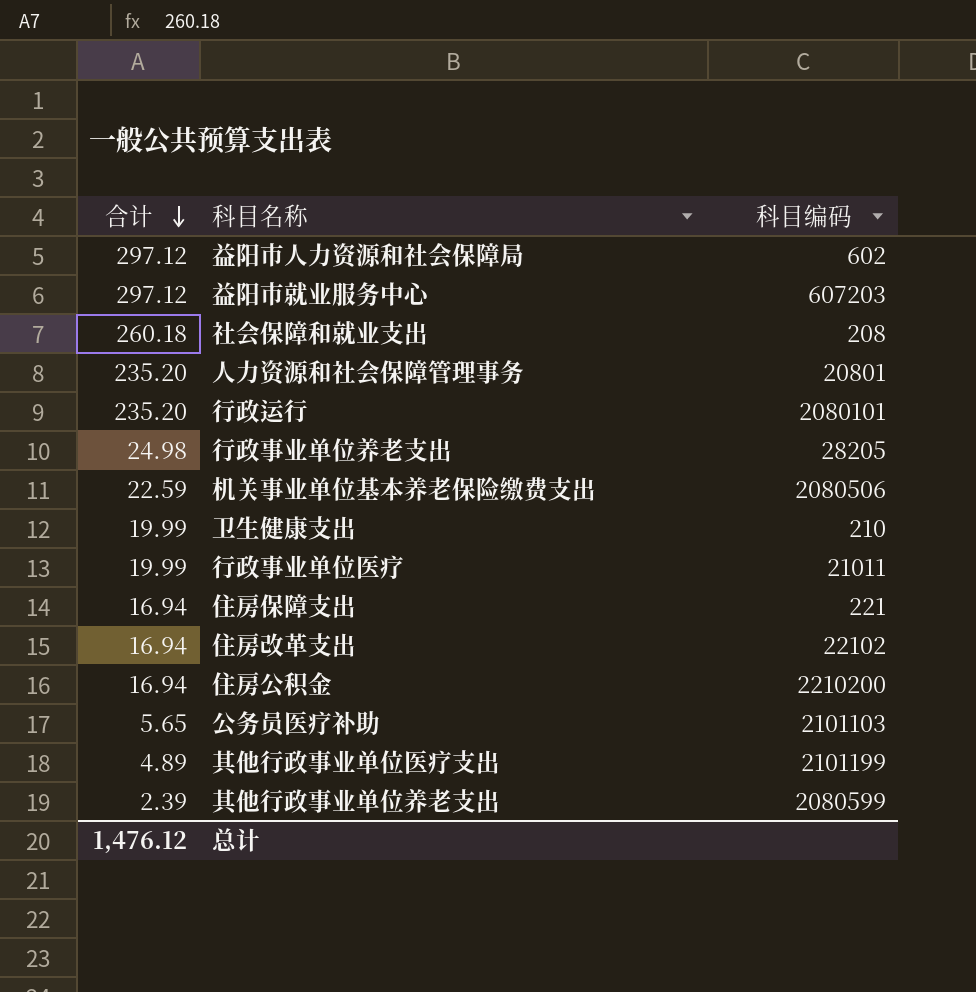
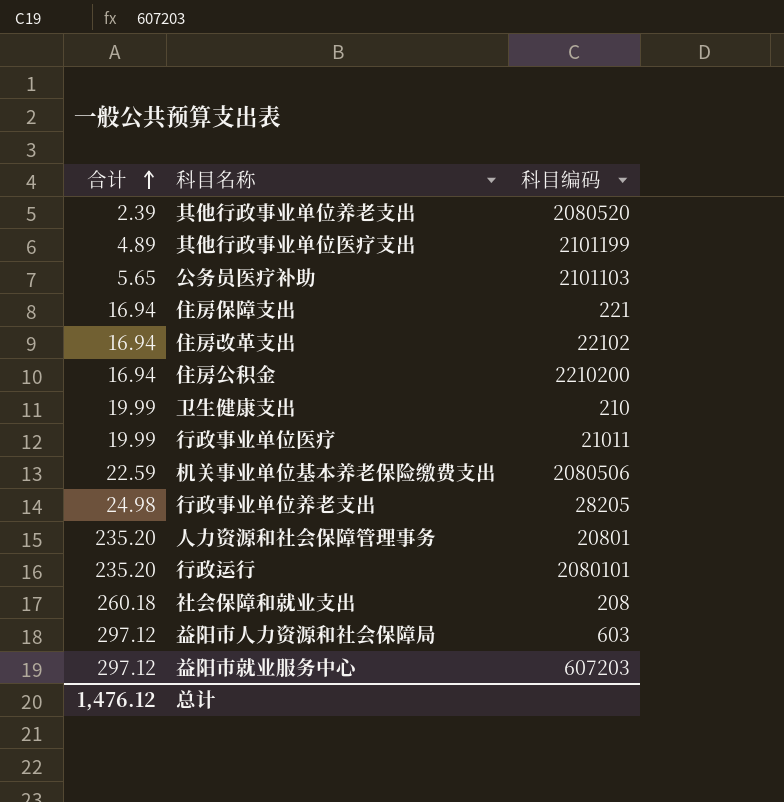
row order: 合计 descending -> 合计 ascending
其他行政事业单位养老支出 | 科目编码: 2080599 -> 2080520
益阳市人力资源和社会保障局 | 科目编码: 602 -> 603

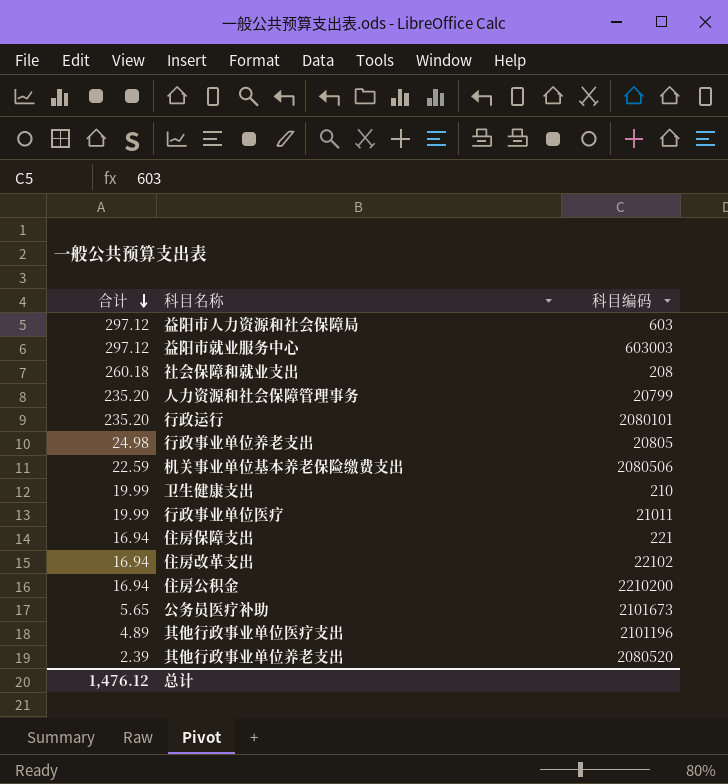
row order: 合计 ascending -> 合计 descending
益阳市就业服务中心 | 科目编码: 607203 -> 603003
人力资源和社会保障管理事务 | 科目编码: 20801 -> 20799
行政事业单位养老支出 | 科目编码: 28205 -> 20805
公务员医疗补助 | 科目编码: 2101103 -> 2101673
其他行政事业单位医疗支出 | 科目编码: 2101199 -> 2101196

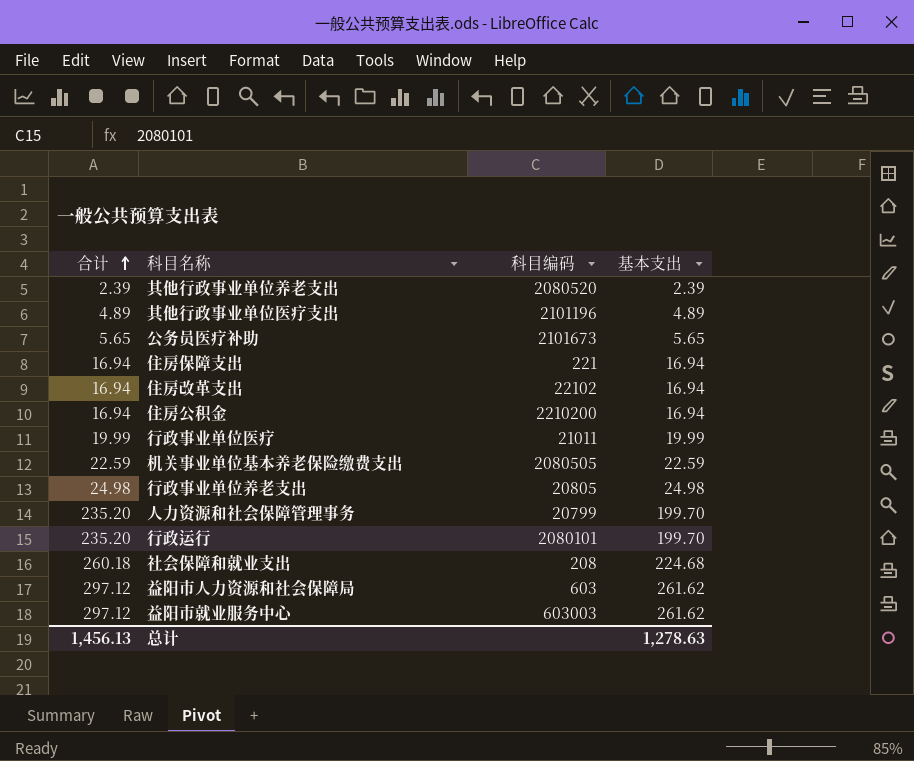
row order: 合计 descending -> 合计 ascending
column 基本支出 | position: none -> 4
row 卫生健康支出: 19.99 | 210 -> none
机关事业单位基本养老保险缴费支出 | 科目编码: 2080506 -> 2080505
总计 | 合计: 1,476.12 -> 1,456.13

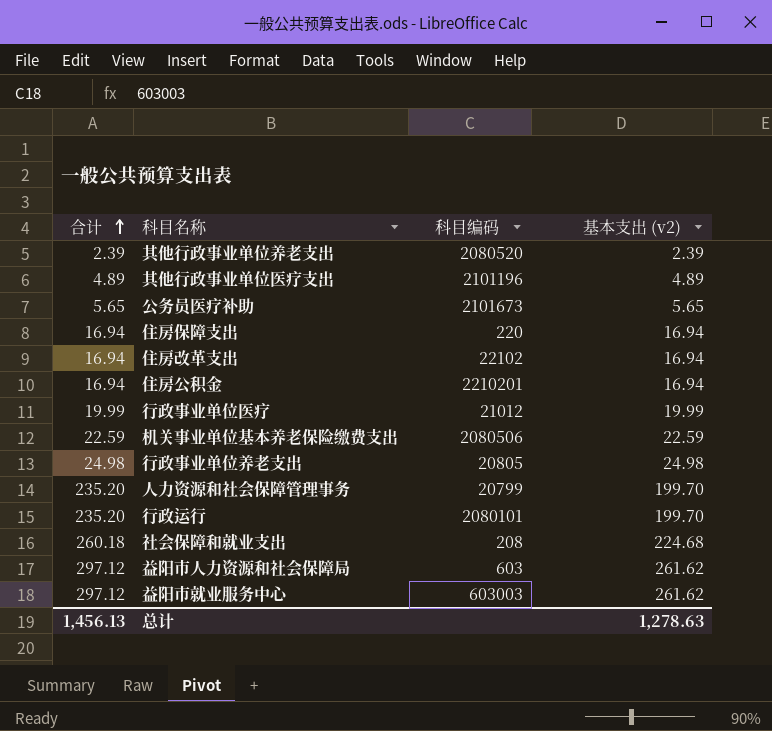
column name: 基本支出 -> 基本支出 (v2)
住房保障支出 | 科目编码: 221 -> 220
住房公积金 | 科目编码: 2210200 -> 2210201
行政事业单位医疗 | 科目编码: 21011 -> 21012
机关事业单位基本养老保险缴费支出 | 科目编码: 2080505 -> 2080506

